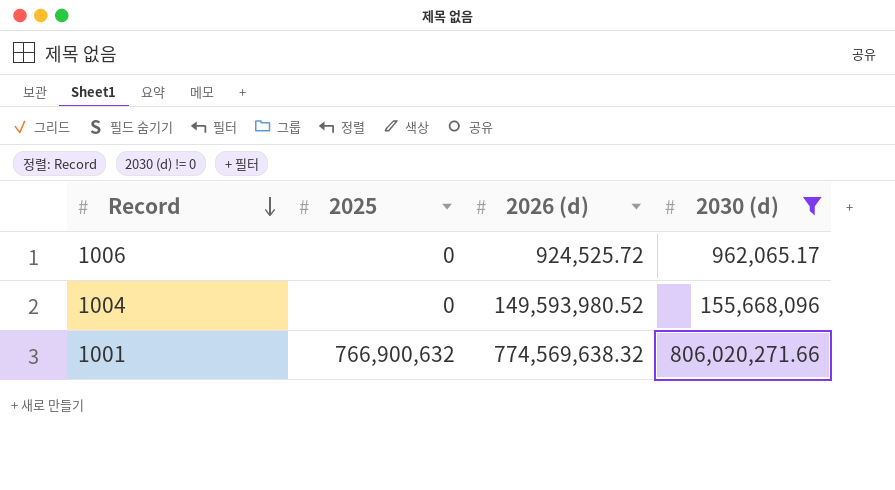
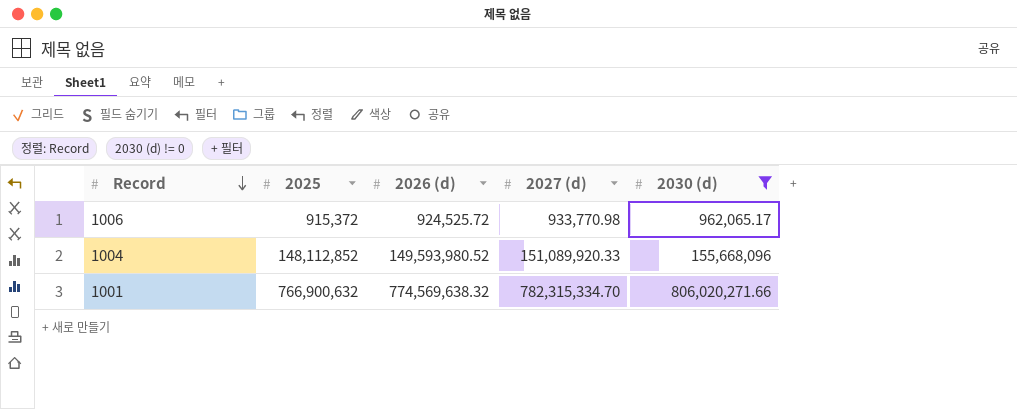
column 2027 (d) | position: none -> 4
1006 | 2025: 0 -> 915,372
1004 | 2025: 0 -> 148,112,852

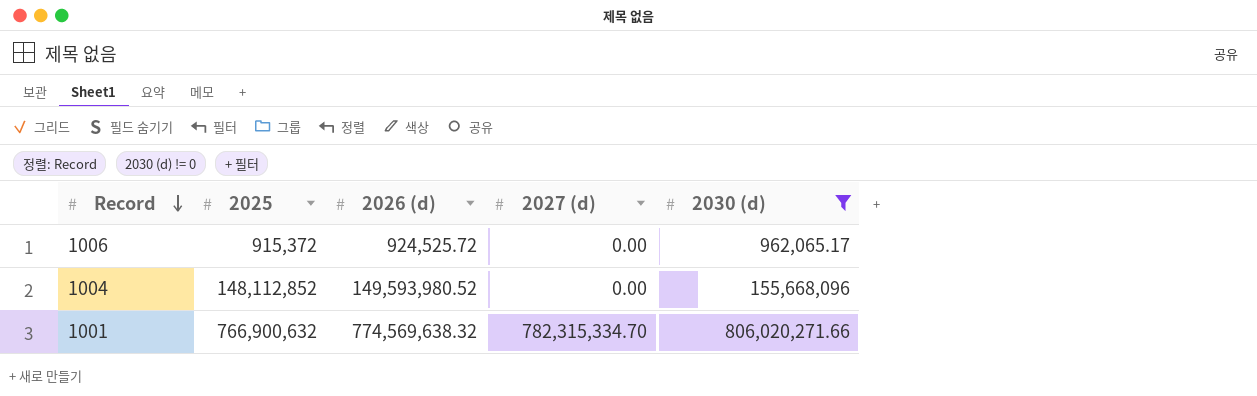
1006 | 2027 (d): 933,770.98 -> 0.00
1004 | 2027 (d): 151,089,920.33 -> 0.00

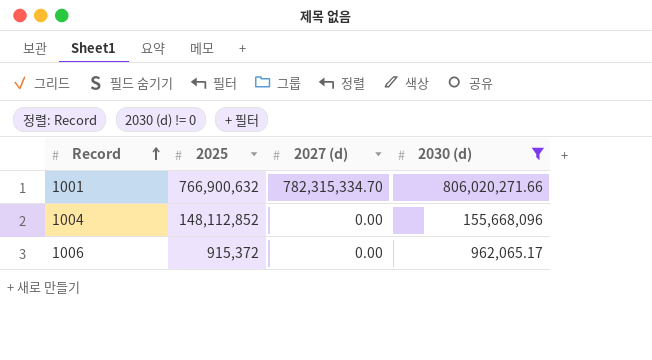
row order: Record descending -> Record ascending
column 2026 (d) | position: 3 -> none

